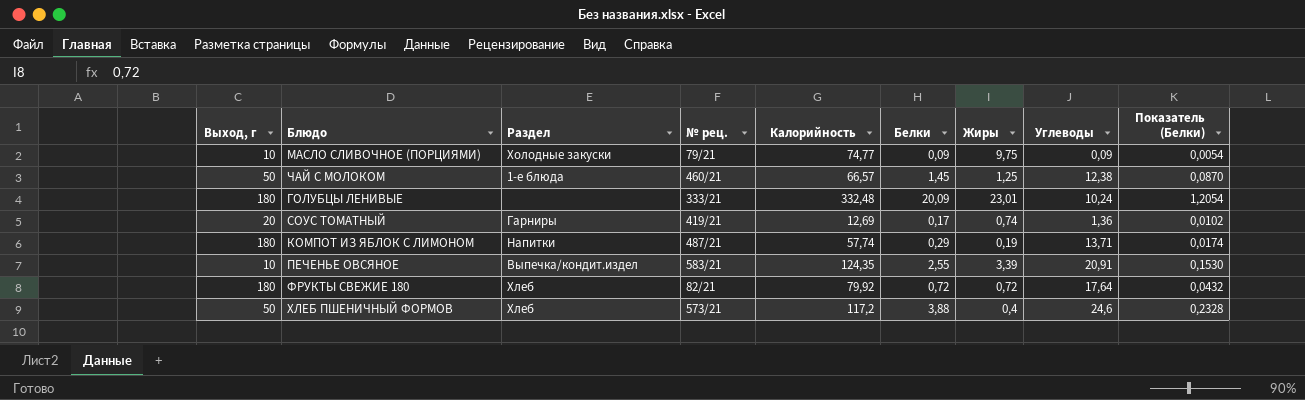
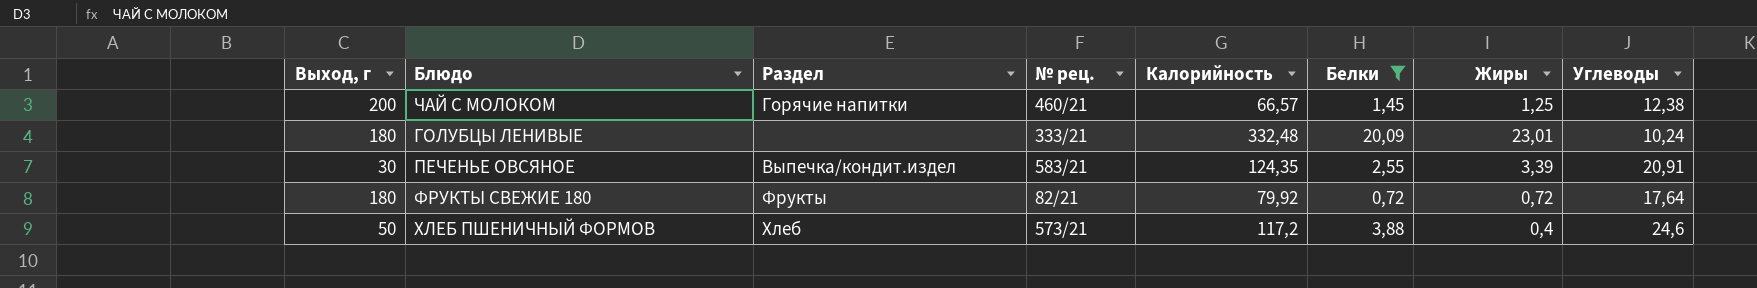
filter: none -> Белки >= 0,72
column Показатель (Белки) | formula: [Белки] * 0,06 -> none
ЧАЙ С МОЛОКОМ | Выход, г: 50 -> 200
ЧАЙ С МОЛОКОМ | Раздел: 1-е блюда -> Горячие напитки
ПЕЧЕНЬЕ ОВСЯНОЕ | Выход, г: 10 -> 30
ФРУКТЫ СВЕЖИЕ 180 | Раздел: Хлеб -> Фрукты

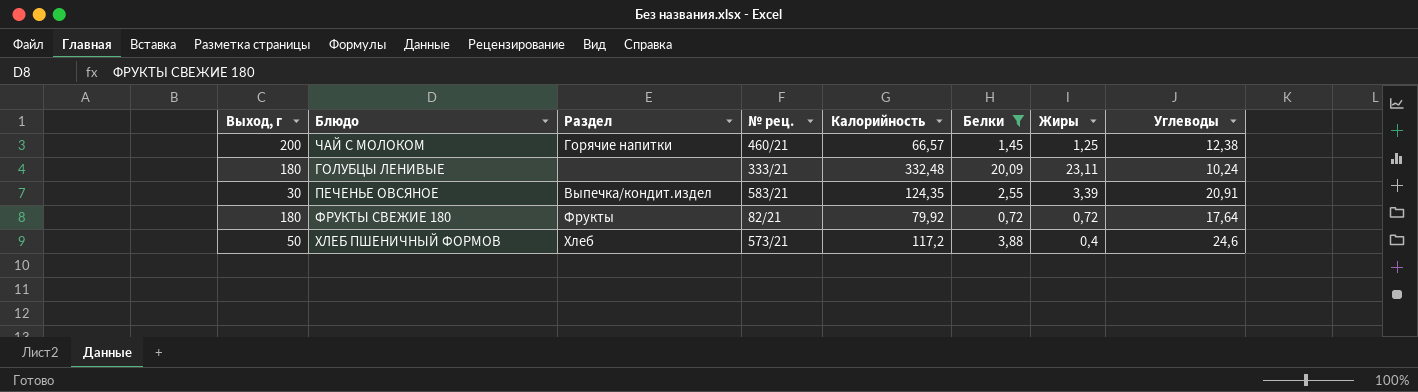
ГОЛУБЦЫ ЛЕНИВЫЕ | Жиры: 23,01 -> 23,11

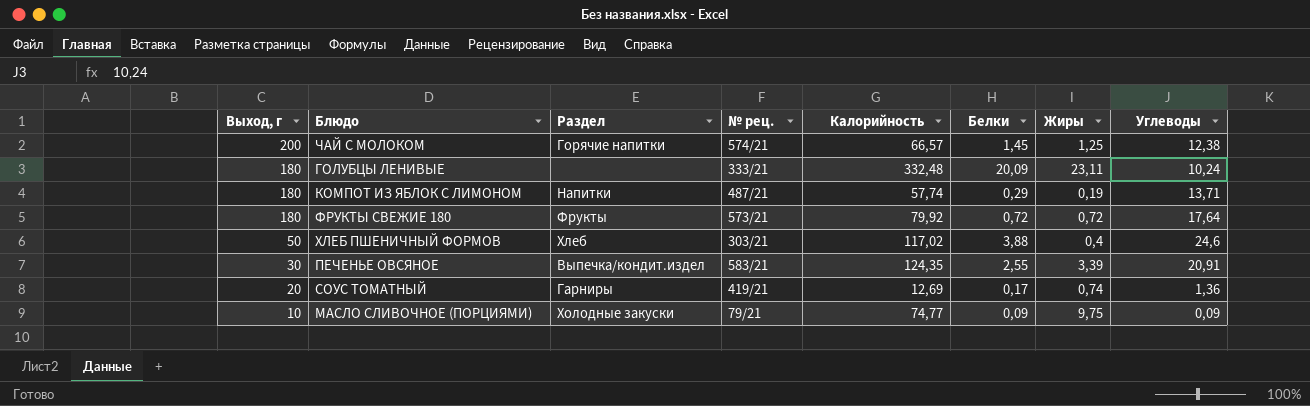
filter: Белки >= 0,72 -> none
row order: none -> Выход, г descending
ЧАЙ С МОЛОКОМ | № рец.: 460/21 -> 574/21
ФРУКТЫ СВЕЖИЕ 180 | № рец.: 82/21 -> 573/21
ХЛЕБ ПШЕНИЧНЫЙ ФОРМОВ | № рец.: 573/21 -> 303/21
ХЛЕБ ПШЕНИЧНЫЙ ФОРМОВ | Калорийность: 117,2 -> 117,02

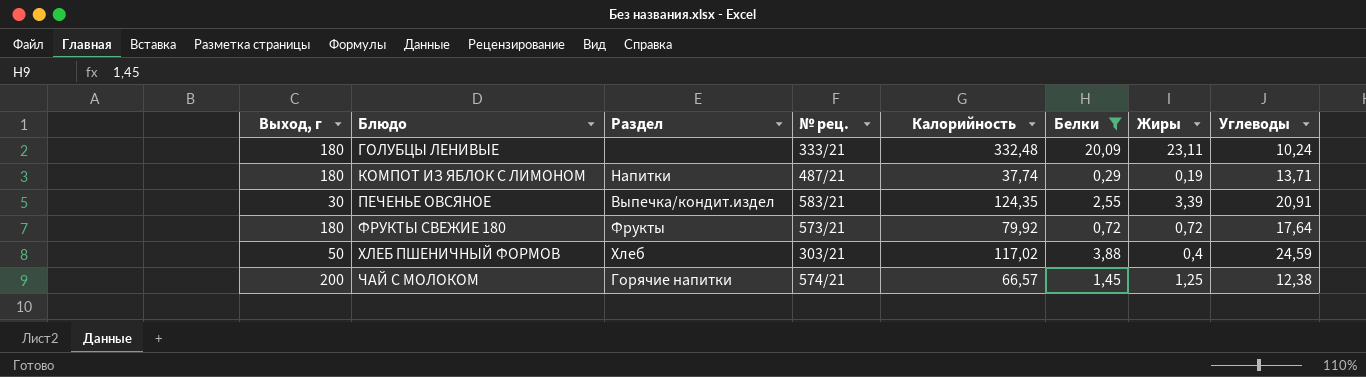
filter: none -> Белки >= 0,29
row order: Выход, г descending -> Блюдо ascending
КОМПОТ ИЗ ЯБЛОК С ЛИМОНОМ | Калорийность: 57,74 -> 37,74
ХЛЕБ ПШЕНИЧНЫЙ ФОРМОВ | Углеводы: 24,6 -> 24,59

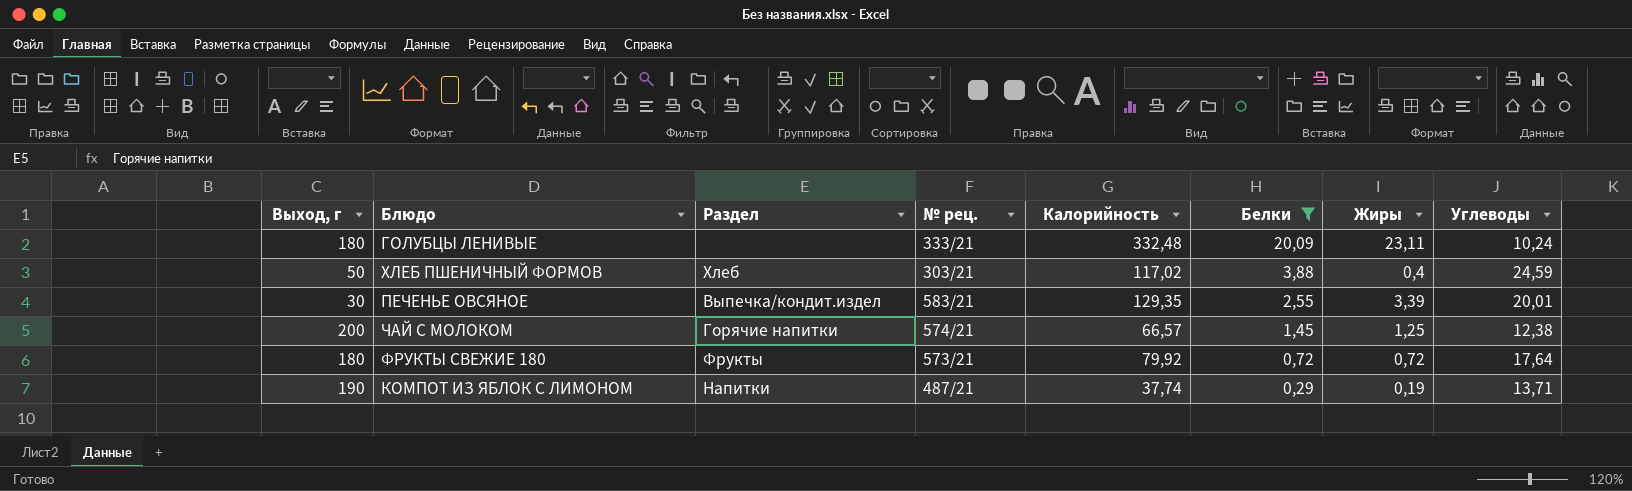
row order: Блюдо ascending -> Белки descending
ПЕЧЕНЬЕ ОВСЯНОЕ | Калорийность: 124,35 -> 129,35
ПЕЧЕНЬЕ ОВСЯНОЕ | Углеводы: 20,91 -> 20,01
КОМПОТ ИЗ ЯБЛОК С ЛИМОНОМ | Выход, г: 180 -> 190

